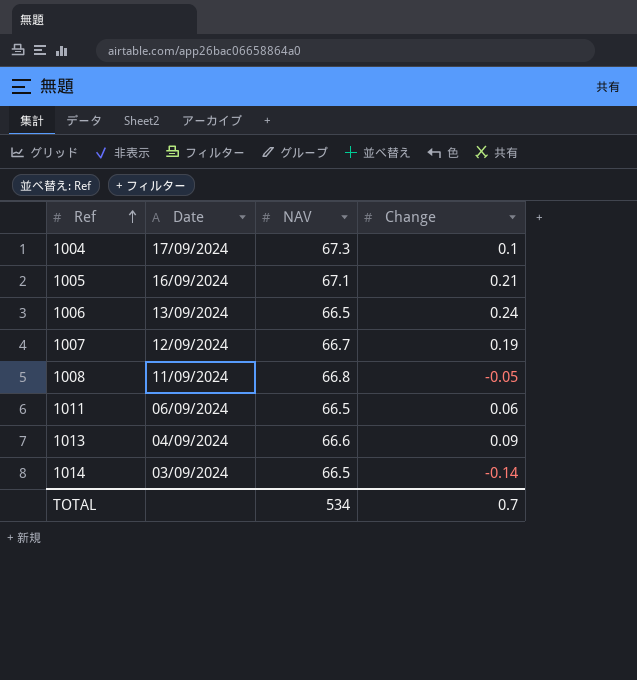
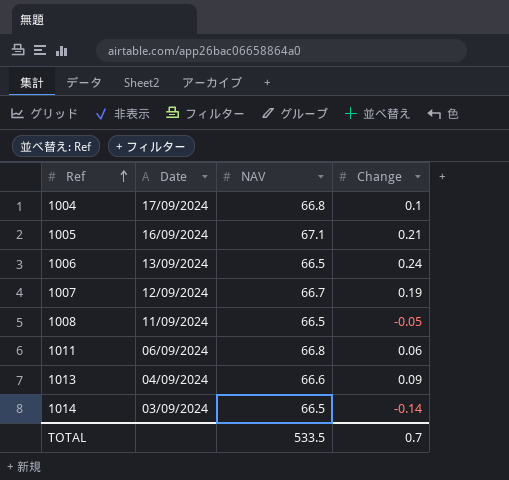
1004 | NAV: 67.3 -> 66.8
1008 | NAV: 66.8 -> 66.5
1011 | NAV: 66.5 -> 66.8
TOTAL | NAV: 534 -> 533.5

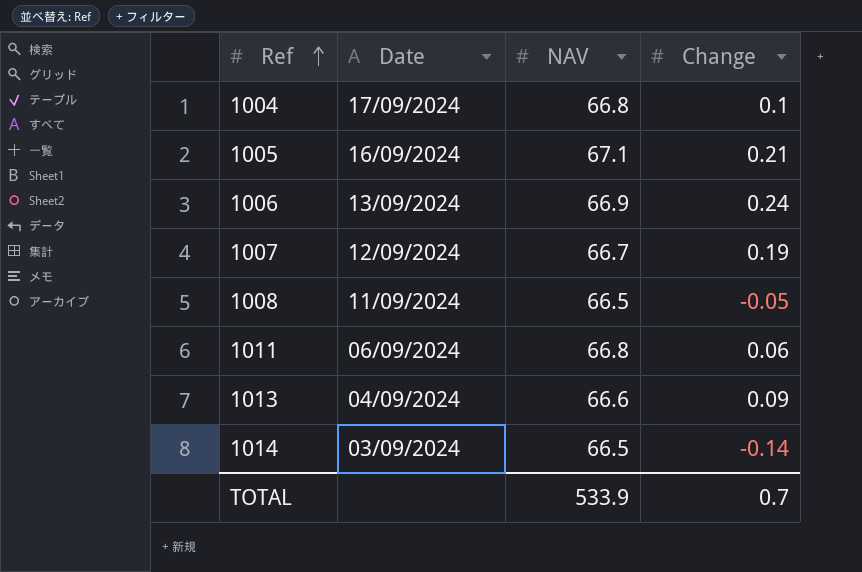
1006 | NAV: 66.5 -> 66.9
TOTAL | NAV: 533.5 -> 533.9

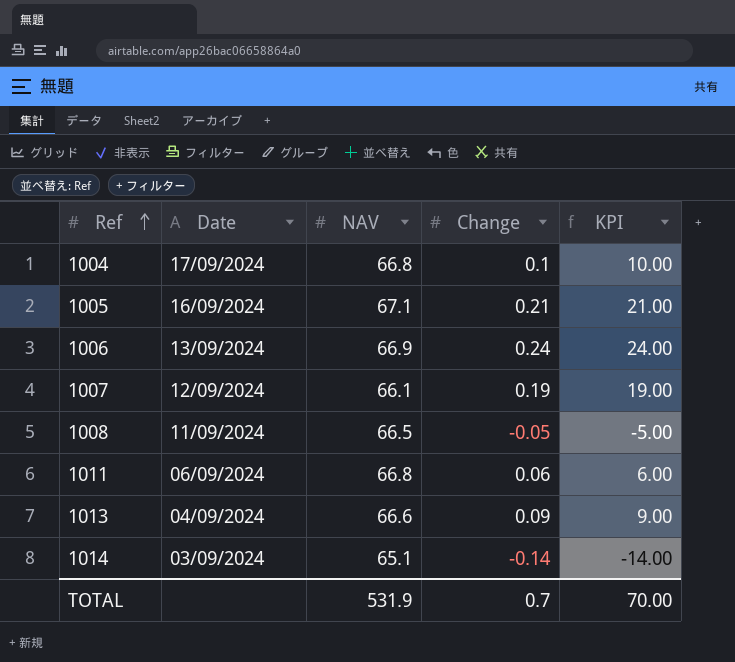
column KPI | formula: none -> [Change] * 100
1007 | NAV: 66.7 -> 66.1
1014 | NAV: 66.5 -> 65.1
TOTAL | NAV: 533.9 -> 531.9

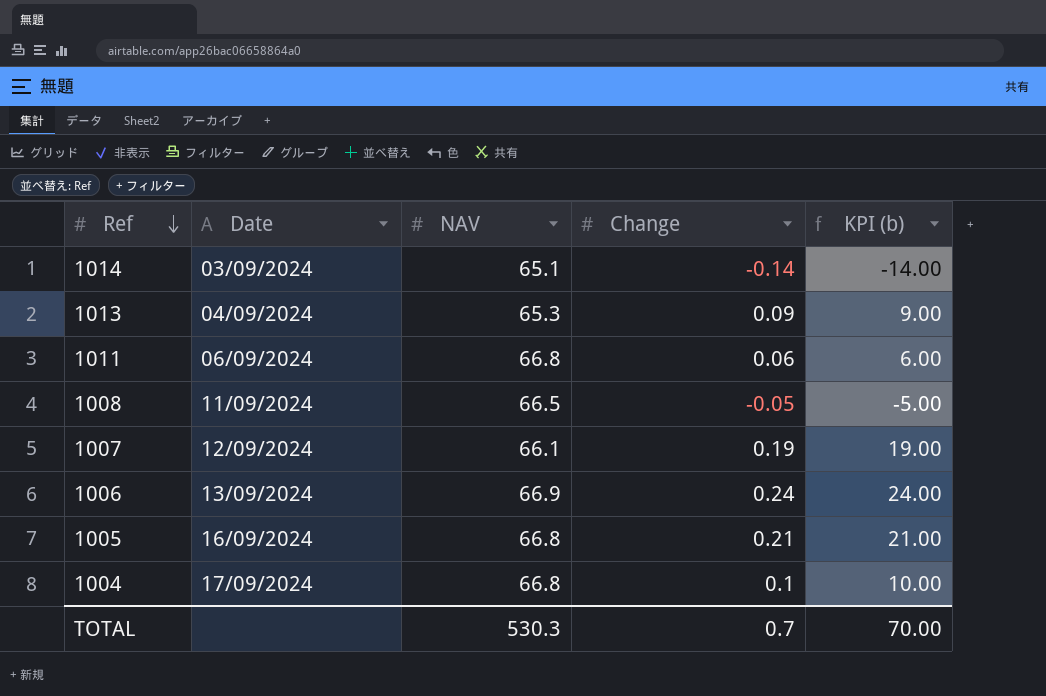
row order: Ref ascending -> Ref descending
column name: KPI -> KPI (b)
1013 | NAV: 66.6 -> 65.3
1005 | NAV: 67.1 -> 66.8
TOTAL | NAV: 531.9 -> 530.3

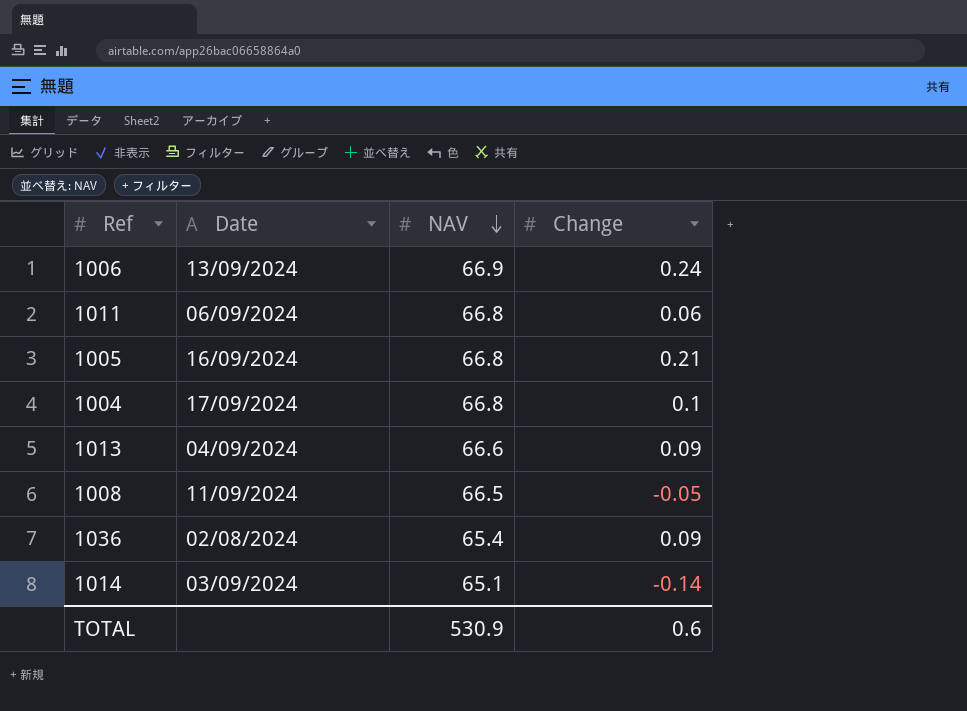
row order: Ref descending -> NAV descending
column KPI (b) | formula: [Change] * 100 -> none
row 1007: 12/09/2024 | 66.1 | 0.19 | 19.00 -> none
1013 | NAV: 65.3 -> 66.6
row 1036: none -> 02/08/2024 | 65.4 | 0.09
TOTAL | NAV: 530.3 -> 530.9
TOTAL | Change: 0.7 -> 0.6

